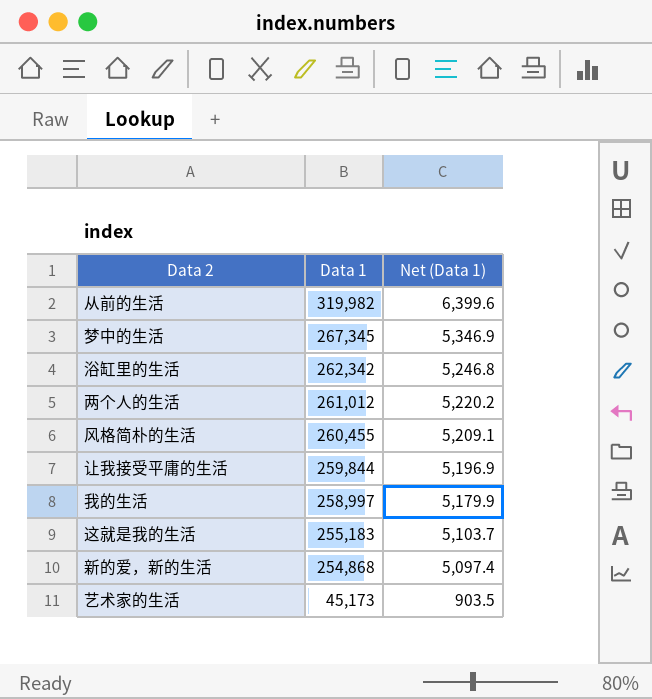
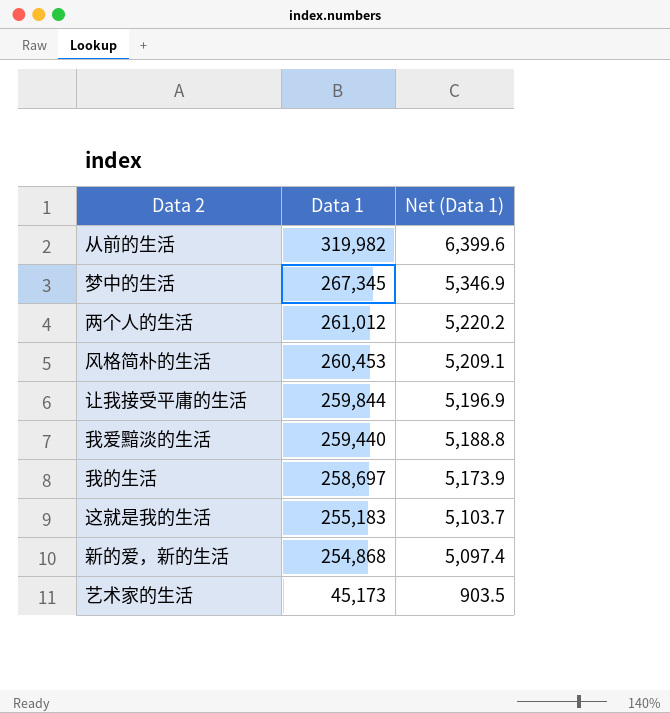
row 浴缸里的生活: 262,342 | 5,246.8 -> none
风格简朴的生活 | Data 1: 260,455 -> 260,453
row 我爱黯淡的生活: none -> 259,440 | 5,188.8
我的生活 | Data 1: 258,997 -> 258,697
我的生活 | Net (Data 1): 5,179.9 -> 5,173.9

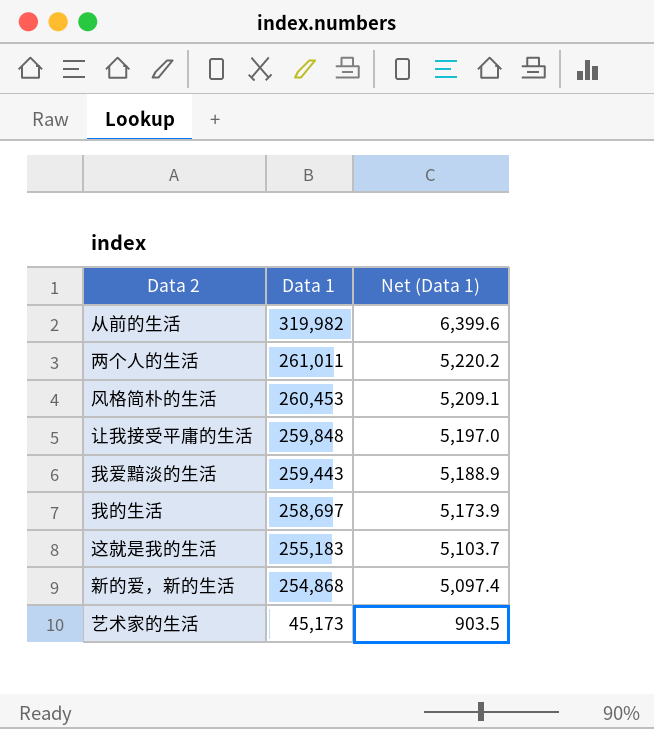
row 梦中的生活: 267,345 | 5,346.9 -> none
两个人的生活 | Data 1: 261,012 -> 261,011
让我接受平庸的生活 | Data 1: 259,844 -> 259,848
让我接受平庸的生活 | Net (Data 1): 5,196.9 -> 5,197.0
我爱黯淡的生活 | Data 1: 259,440 -> 259,443
我爱黯淡的生活 | Net (Data 1): 5,188.8 -> 5,188.9

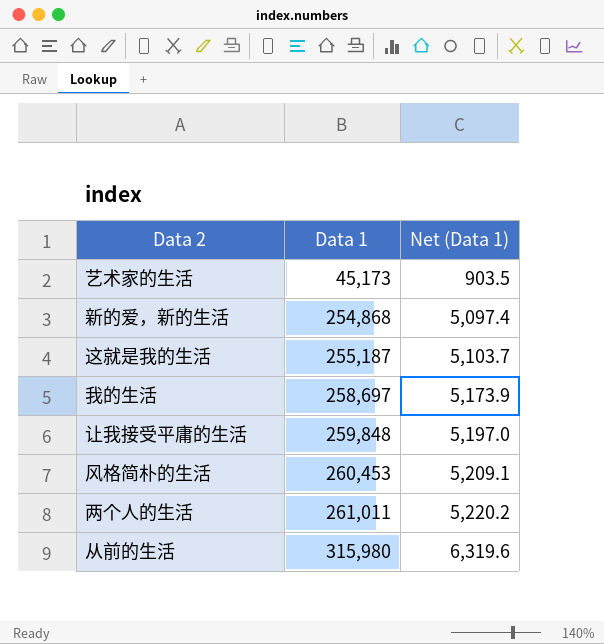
row order: Data 1 descending -> Data 1 ascending
row 我爱黯淡的生活: 259,443 | 5,188.9 -> none
这就是我的生活 | Data 1: 255,183 -> 255,187
从前的生活 | Data 1: 319,982 -> 315,980
从前的生活 | Net (Data 1): 6,399.6 -> 6,319.6

